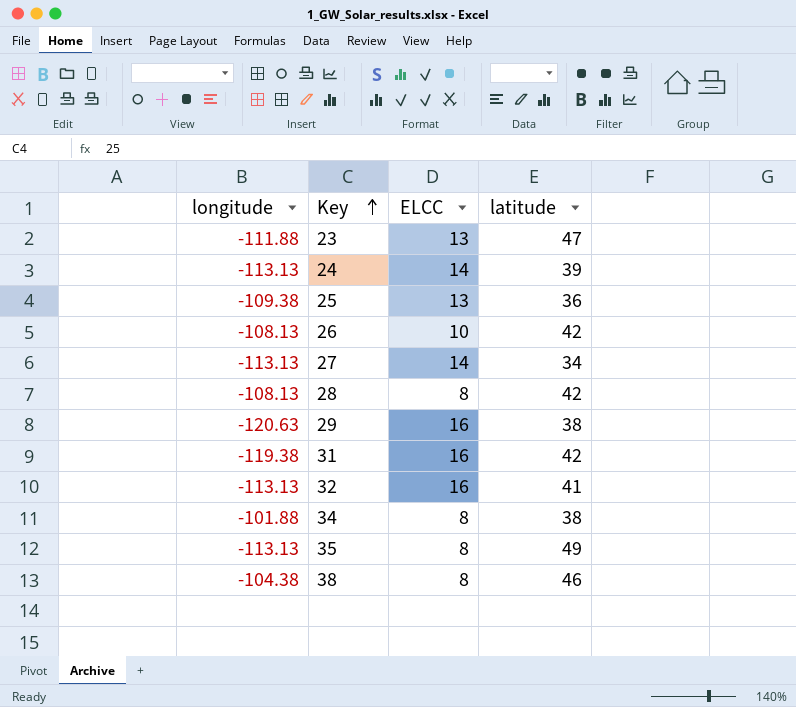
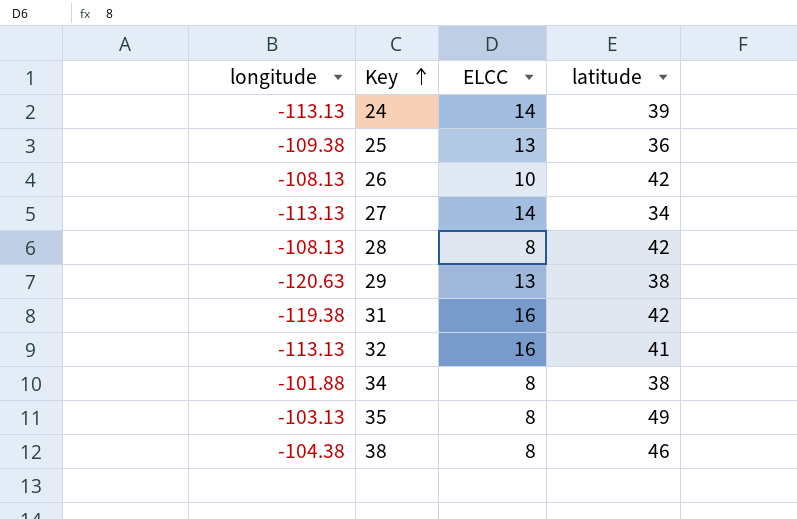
row 23: -111.88 | 13 | 47 -> none
29 | ELCC: 16 -> 13
35 | longitude: -113.13 -> -103.13

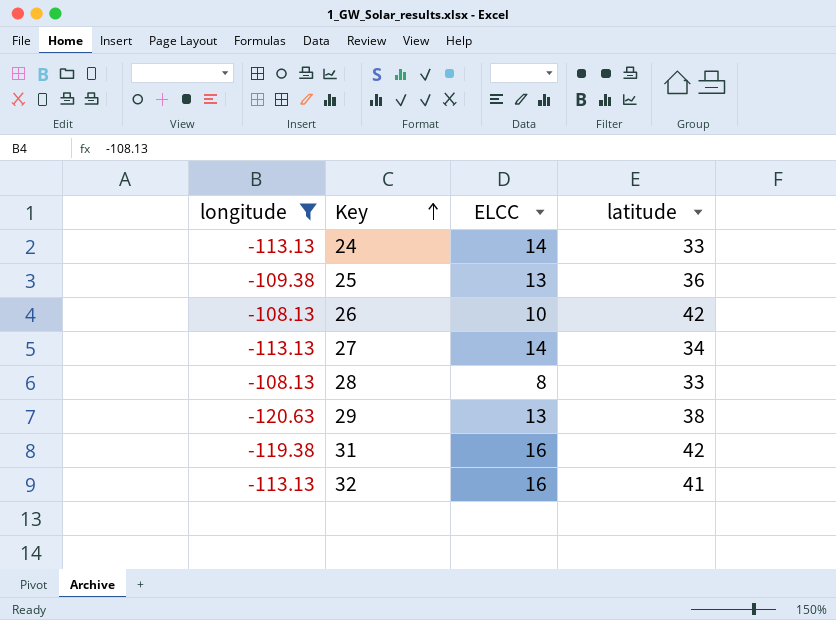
filter: none -> longitude <= -108.13
24 | latitude: 39 -> 33
28 | latitude: 42 -> 33

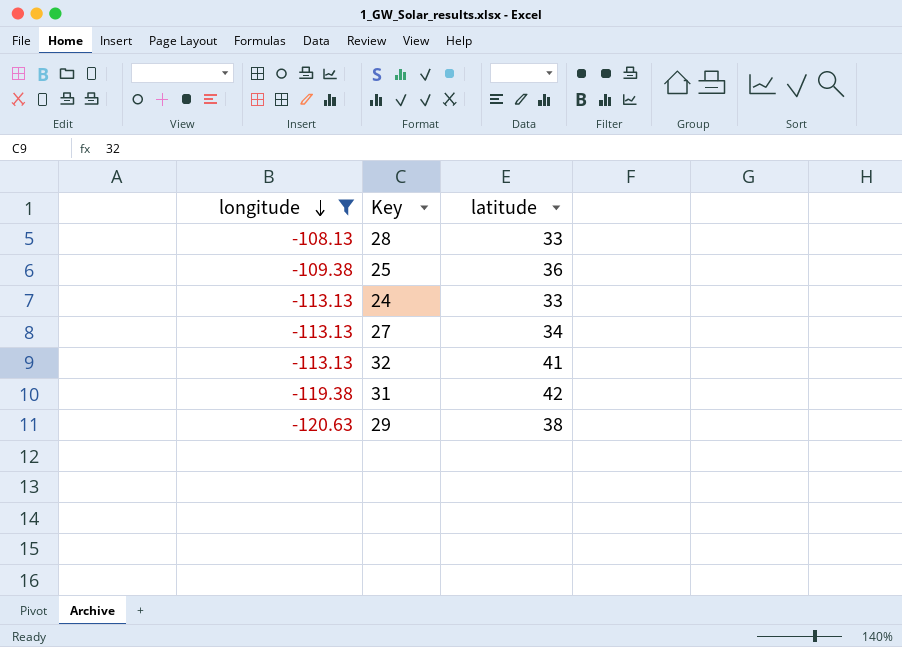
row order: Key ascending -> longitude descending
column ELCC | position: 3 -> none
row 26: -108.13 | 10 | 42 -> none

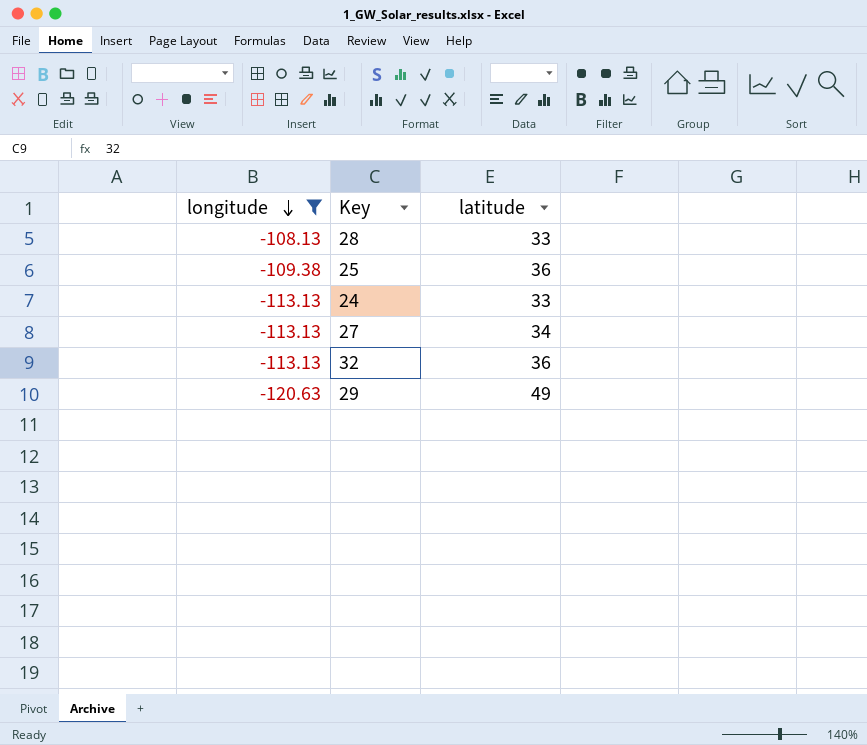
row 31: -119.38 | 42 -> none
32 | latitude: 41 -> 36
29 | latitude: 38 -> 49

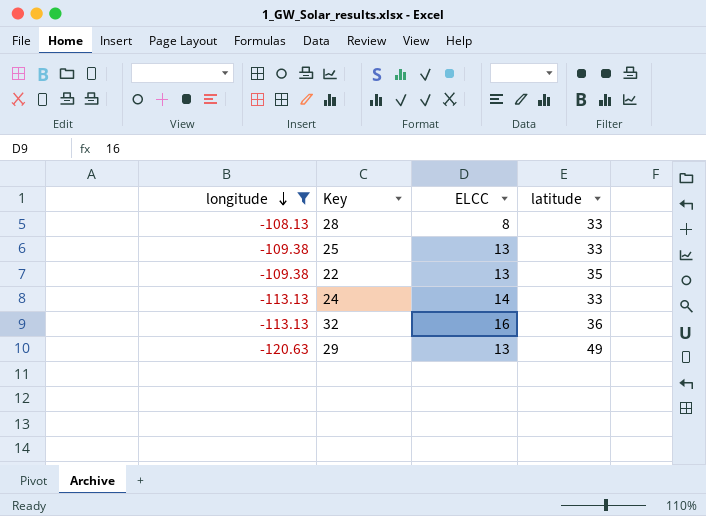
column ELCC | position: none -> 3
row 27: -113.13 | 34 -> none
25 | latitude: 36 -> 33
row 22: none -> -109.38 | 13 | 35

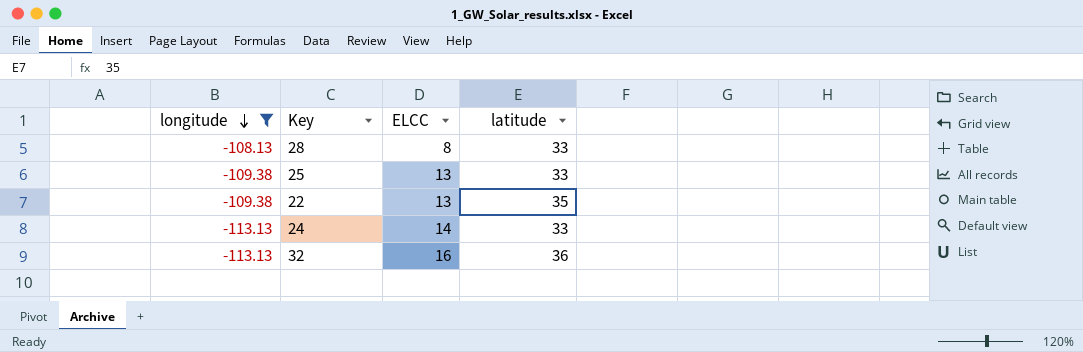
row 29: -120.63 | 13 | 49 -> none

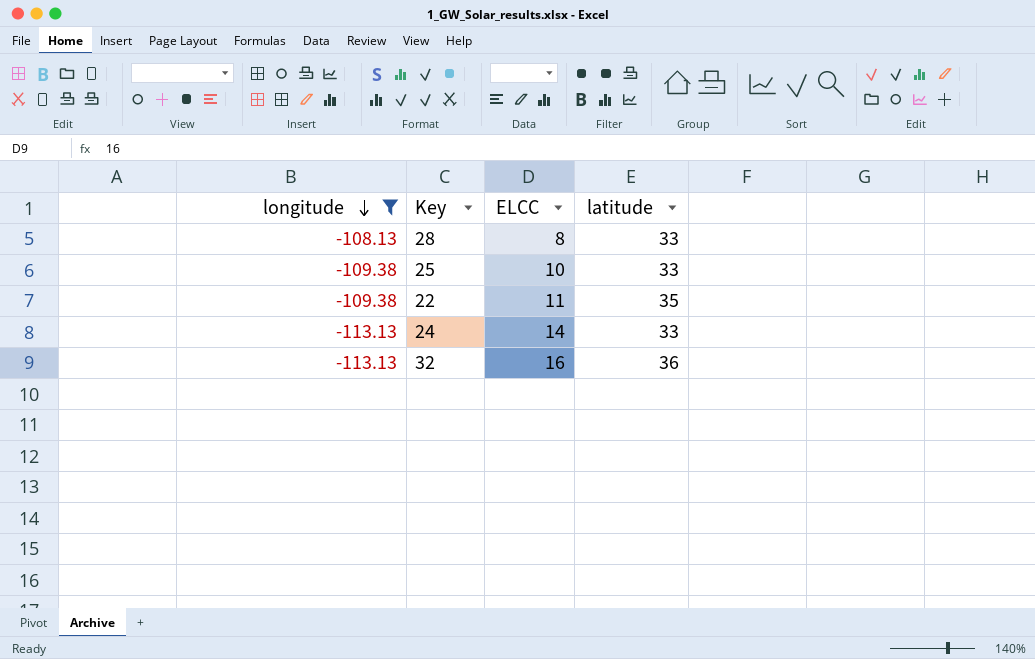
25 | ELCC: 13 -> 10
22 | ELCC: 13 -> 11

